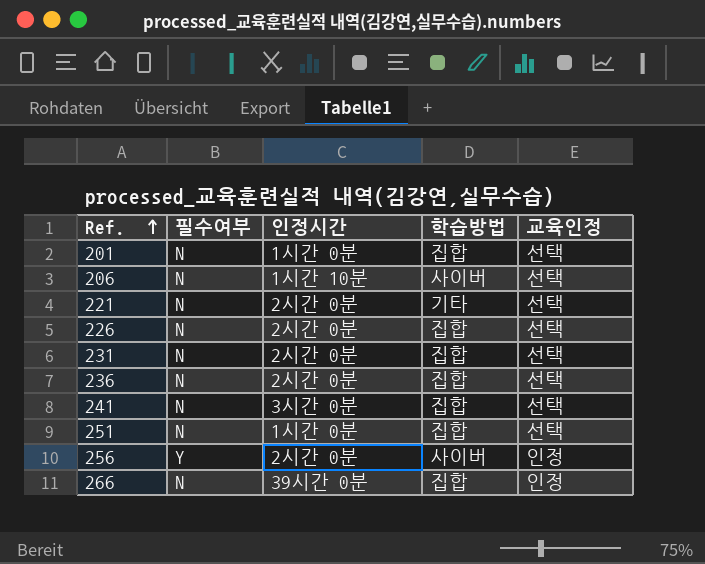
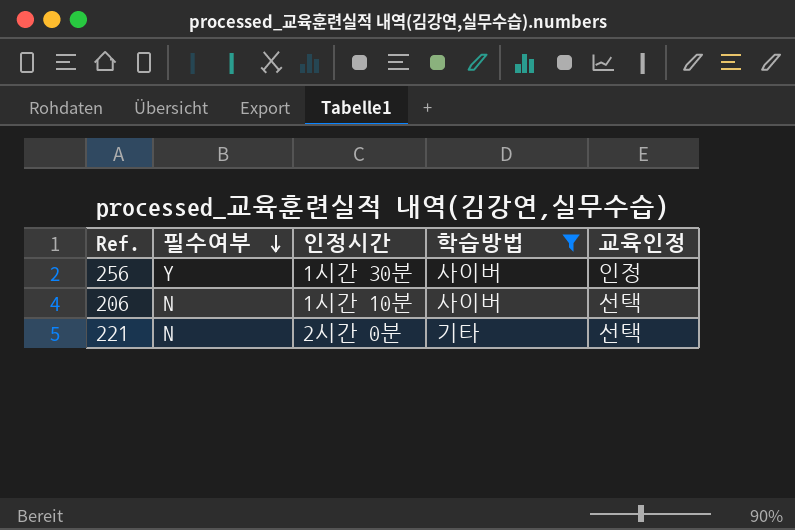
filter: none -> 학습방법 != 집합
row order: Ref. ascending -> 필수여부 descending
256 | 인정시간: 2시간 0분 -> 1시간 30분

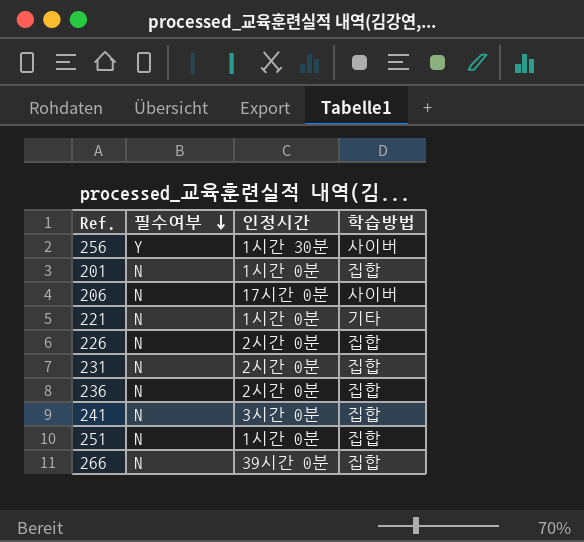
filter: 학습방법 != 집합 -> none
column 교육인정 | position: 5 -> none
206 | 인정시간: 1시간 10분 -> 17시간 0분
221 | 인정시간: 2시간 0분 -> 1시간 0분

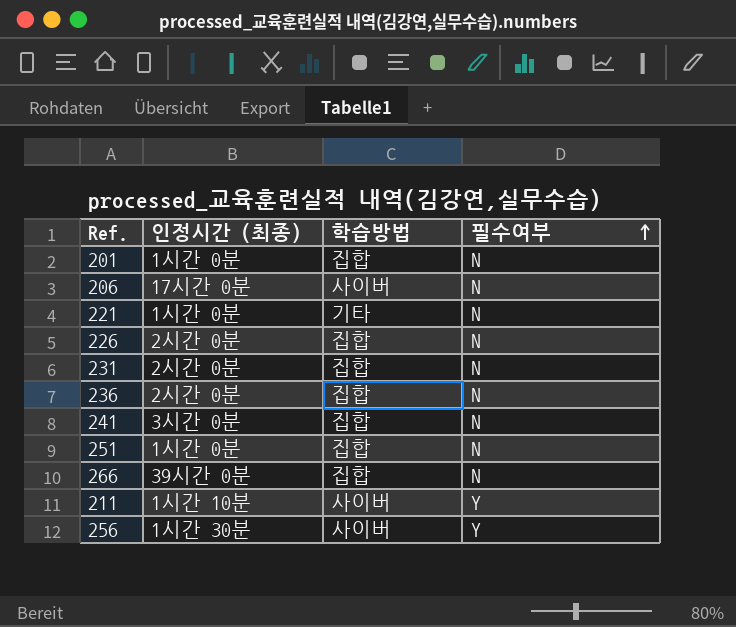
row order: 필수여부 descending -> 필수여부 ascending
column name: 인정시간 -> 인정시간 (최종)
column 필수여부 | position: 2 -> 4
row 211: none -> 1시간 10분 | 사이버 | Y

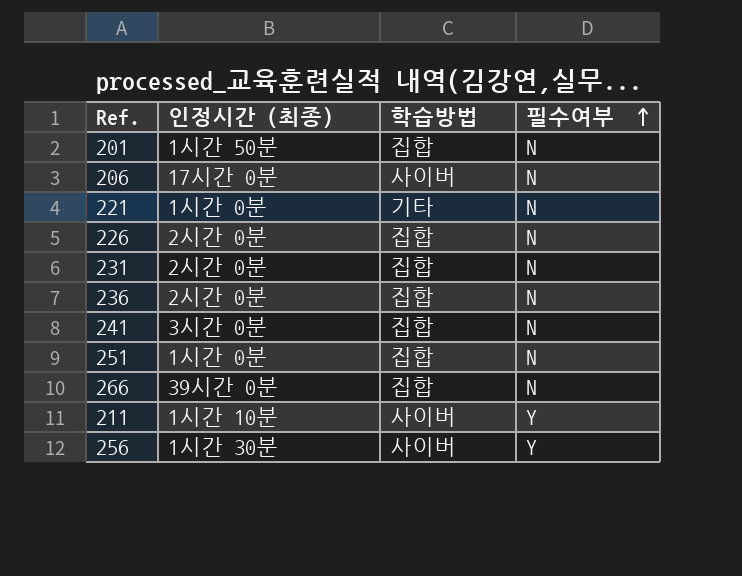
201 | 인정시간 (최종): 1시간 0분 -> 1시간 50분

